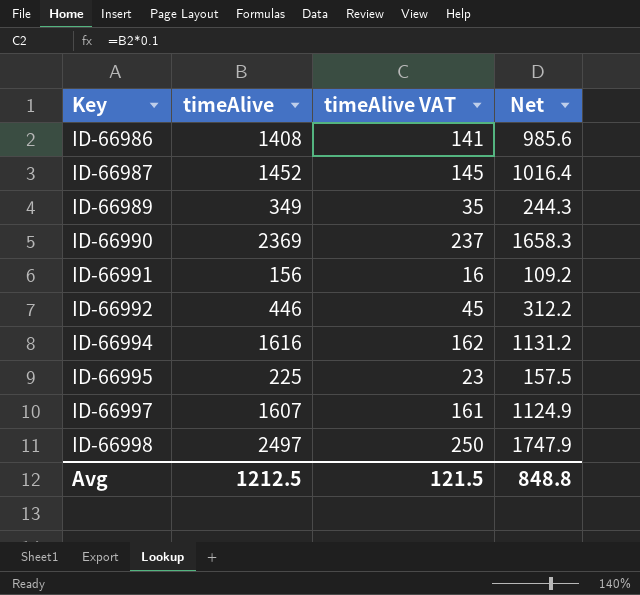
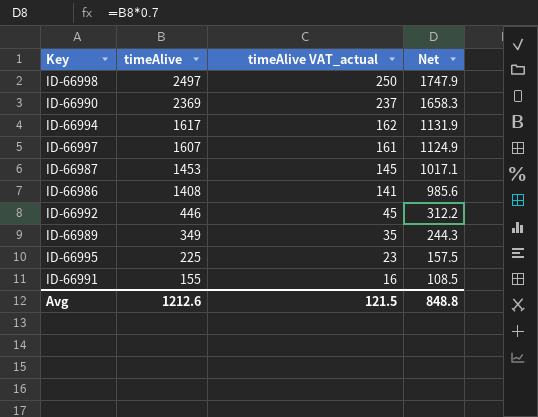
row order: Key ascending -> timeAlive descending
column name: timeAlive VAT -> timeAlive VAT_actual
ID-66994 | timeAlive: 1616 -> 1617
ID-66994 | Net: 1131.2 -> 1131.9
ID-66987 | timeAlive: 1452 -> 1453
ID-66987 | Net: 1016.4 -> 1017.1
ID-66991 | timeAlive: 156 -> 155
ID-66991 | Net: 109.2 -> 108.5
Avg | timeAlive: 1212.5 -> 1212.6

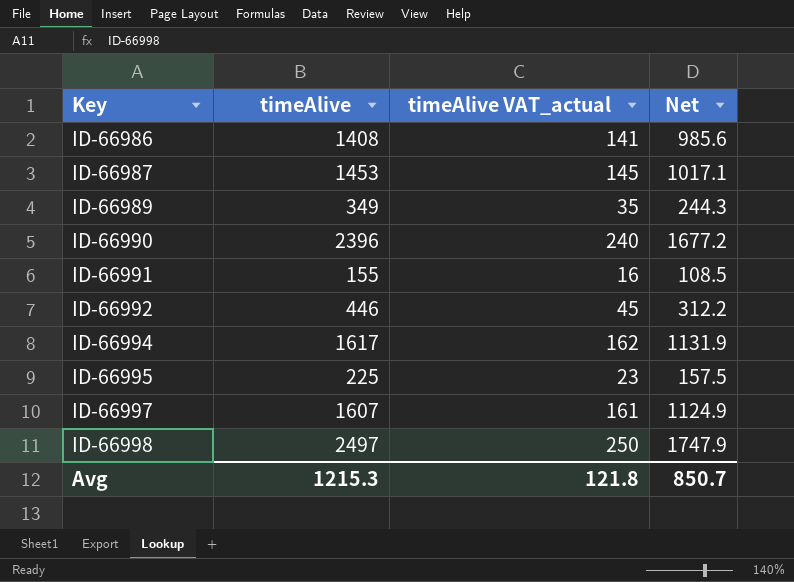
row order: timeAlive descending -> Key ascending
ID-66990 | timeAlive: 2369 -> 2396
ID-66990 | timeAlive VAT_actual: 237 -> 240
ID-66990 | Net: 1658.3 -> 1677.2
Avg | timeAlive: 1212.6 -> 1215.3
Avg | timeAlive VAT_actual: 121.5 -> 121.8
Avg | Net: 848.8 -> 850.7

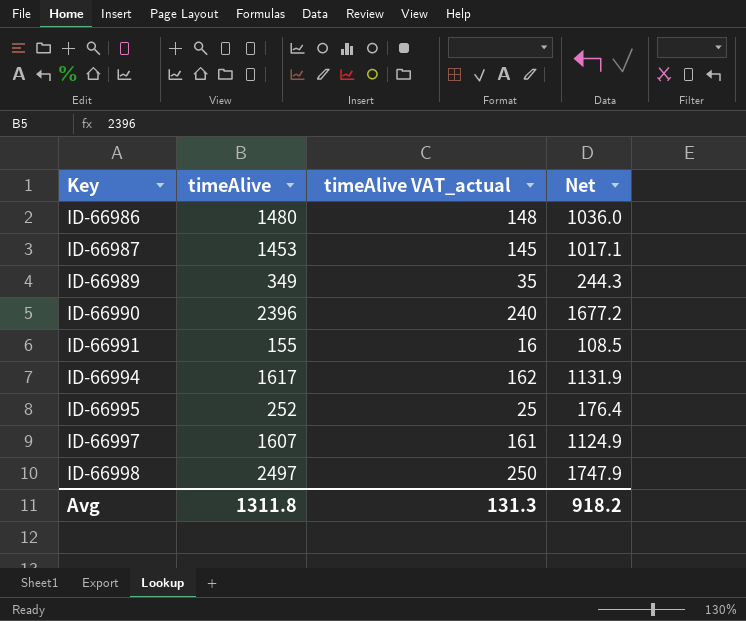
row ID-66992: 446 | 45 | 312.2 -> none
ID-66986 | timeAlive: 1408 -> 1480
ID-66986 | timeAlive VAT_actual: 141 -> 148
ID-66986 | Net: 985.6 -> 1036.0
ID-66995 | timeAlive: 225 -> 252
ID-66995 | timeAlive VAT_actual: 23 -> 25
ID-66995 | Net: 157.5 -> 176.4
Avg | timeAlive: 1215.3 -> 1311.8
Avg | timeAlive VAT_actual: 121.8 -> 131.3
Avg | Net: 850.7 -> 918.2

